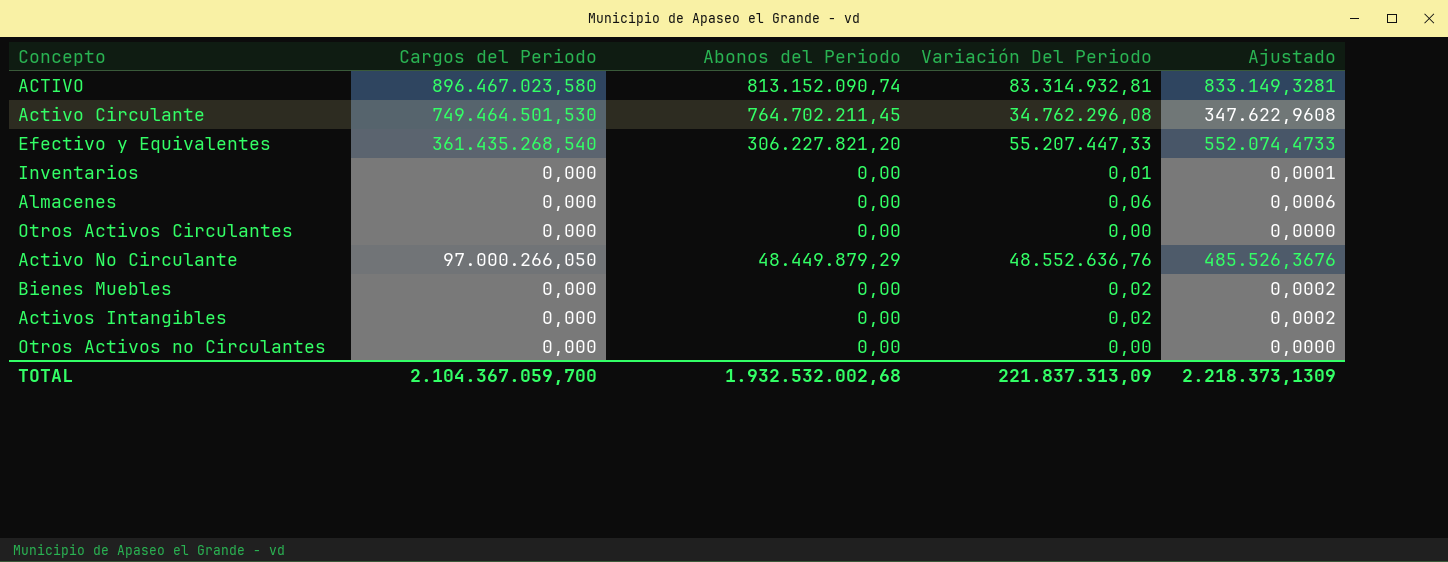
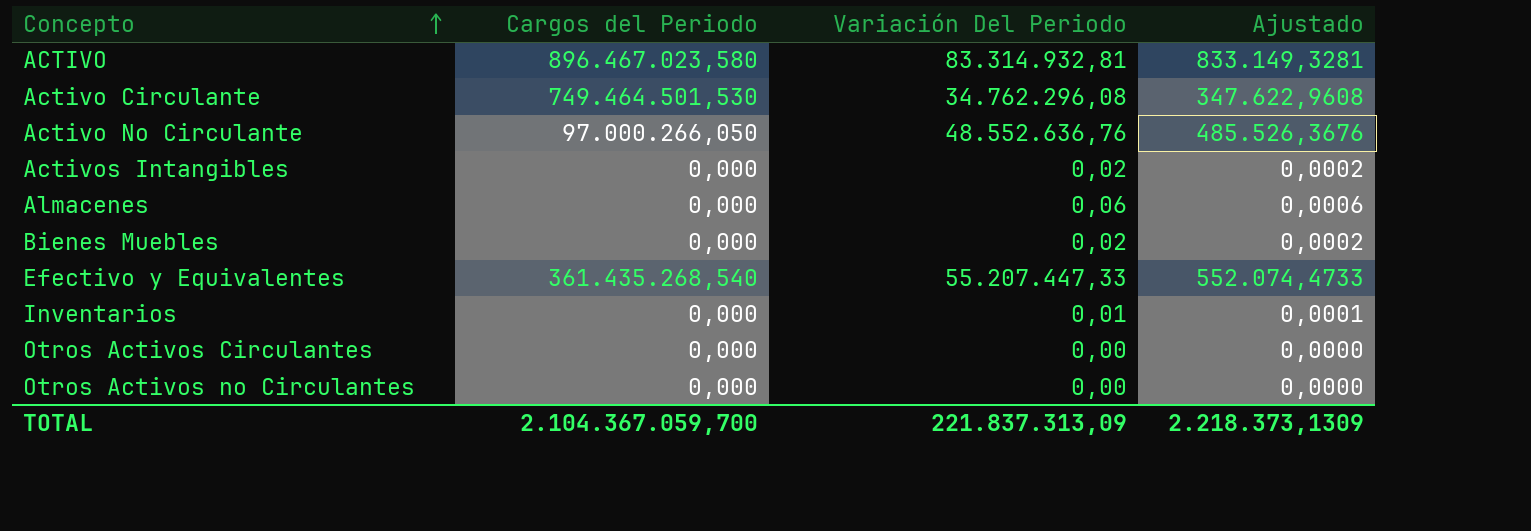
row order: none -> Concepto ascending
column Abonos del Periodo | position: 3 -> none

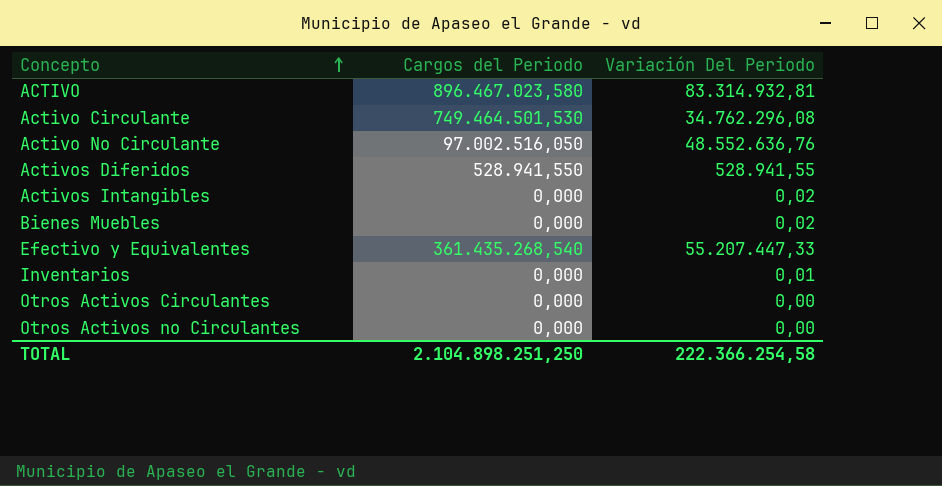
column Ajustado | formula: [Variación Del Periodo] * 0,01 -> none
row Almacenes: 0,000 | 0,06 | 0,0006 -> none
Activo No Circulante | Cargos del Periodo: 97.000.266,050 -> 97.002.516,050
row Activos Diferidos: none -> 528.941,550 | 528.941,55
TOTAL | Cargos del Periodo: 2.104.367.059,700 -> 2.104.898.251,250
TOTAL | Variación Del Periodo: 221.837.313,09 -> 222.366.254,58

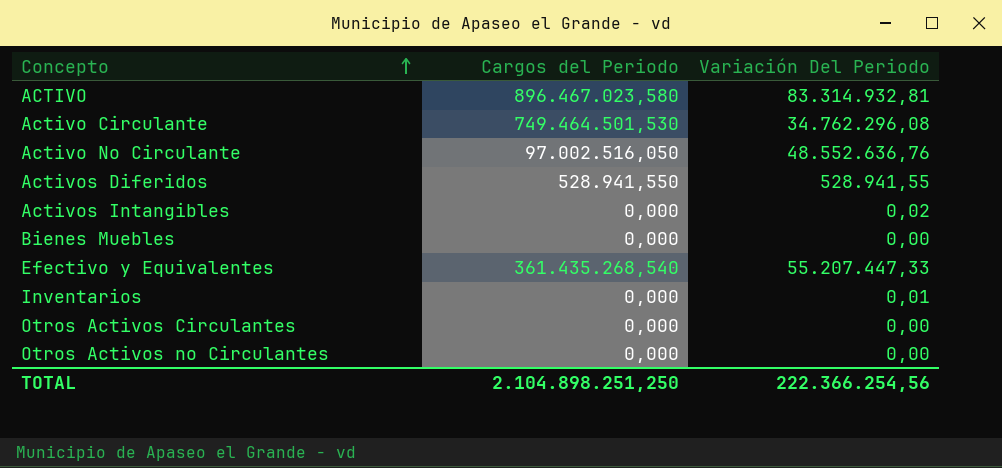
Bienes Muebles | Variación Del Periodo: 0,02 -> 0,00
TOTAL | Variación Del Periodo: 222.366.254,58 -> 222.366.254,56

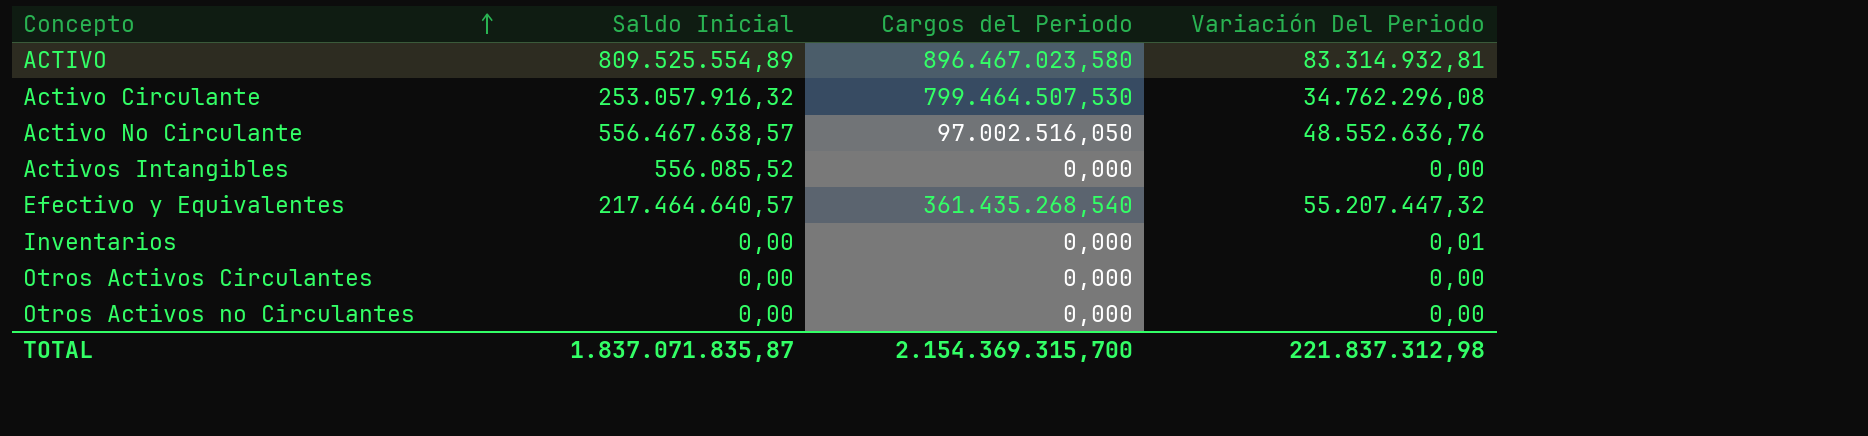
column Saldo Inicial | position: none -> 2
row Activos Diferidos: 528.941,550 | 528.941,55 -> none
row Bienes Muebles: 0,000 | 0,00 -> none
Activo Circulante | Cargos del Periodo: 749.464.501,530 -> 799.464.507,530
Activos Intangibles | Variación Del Periodo: 0,02 -> 0,00
Efectivo y Equivalentes | Variación Del Periodo: 55.207.447,33 -> 55.207.447,32
TOTAL | Cargos del Periodo: 2.104.898.251,250 -> 2.154.369.315,700
TOTAL | Variación Del Periodo: 222.366.254,56 -> 221.837.312,98

